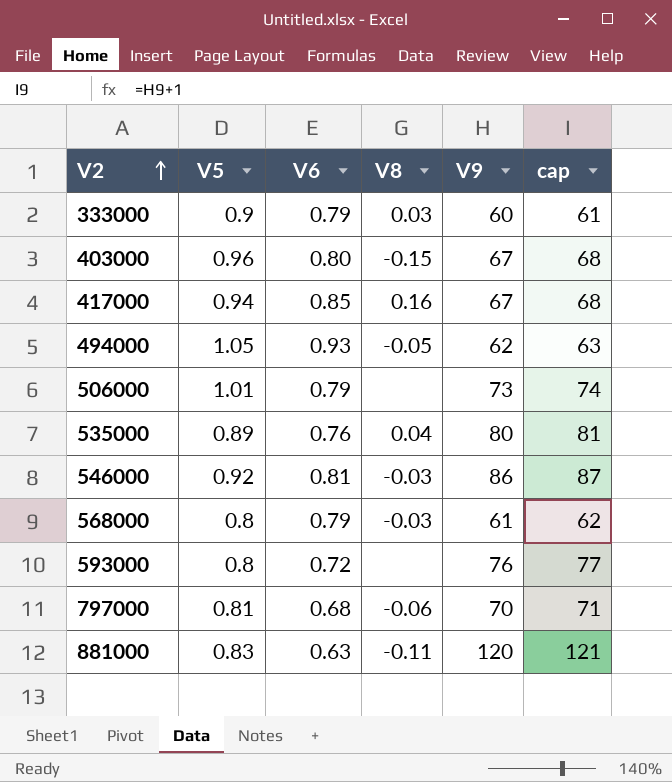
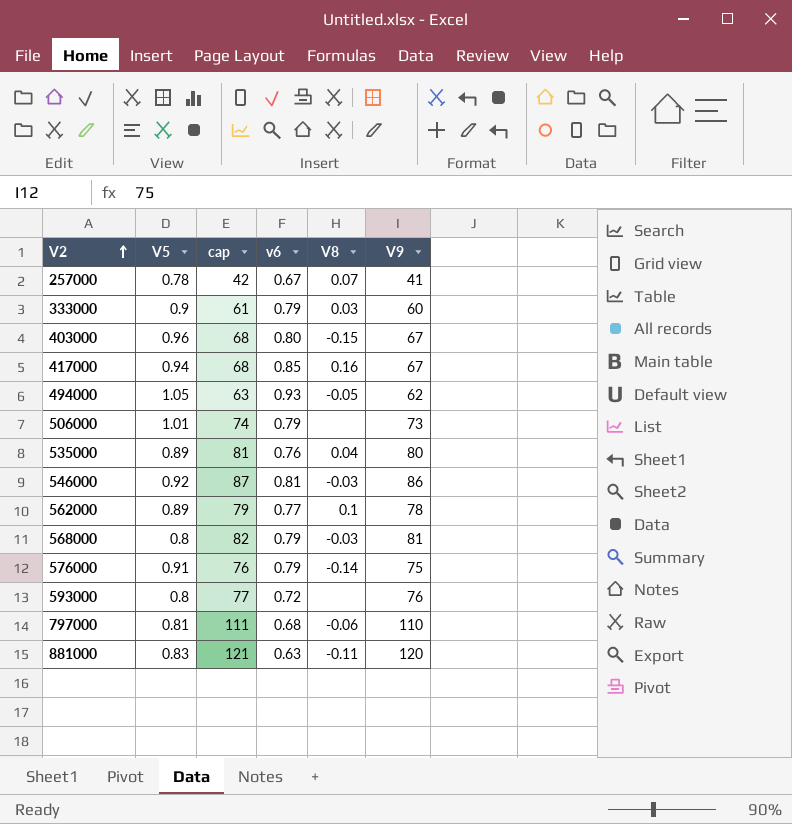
column cap | position: 6 -> 3
column name: V6 -> v6
row 257000: none -> 0.78 | 42 | 0.67 | 0.07 | 41
row 562000: none -> 0.89 | 79 | 0.77 | 0.1 | 78
568000 | cap: 62 -> 82
568000 | V9: 61 -> 81
row 576000: none -> 0.91 | 76 | 0.79 | -0.14 | 75
797000 | cap: 71 -> 111
797000 | V9: 70 -> 110

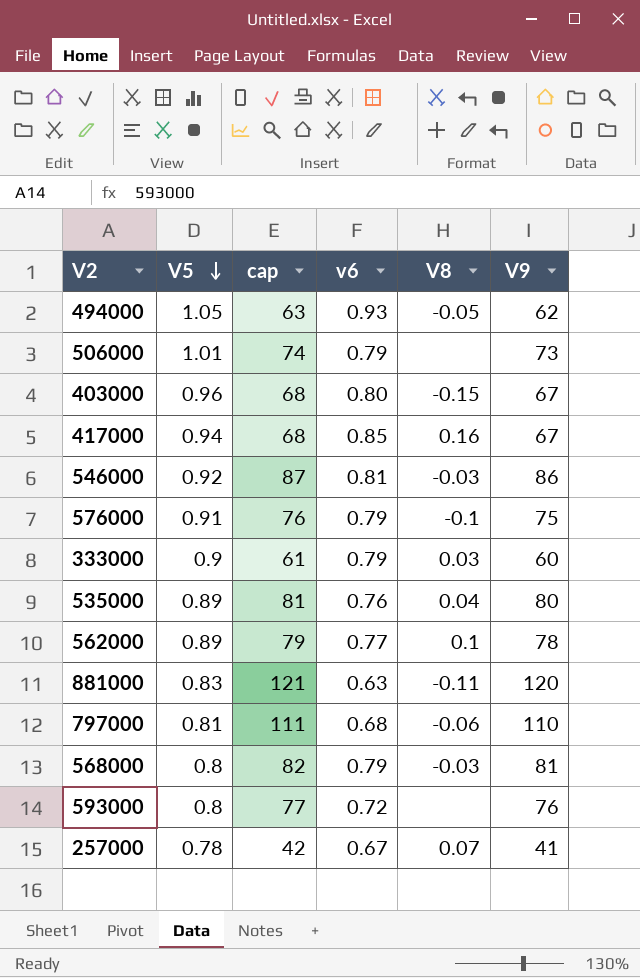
row order: V2 ascending -> V5 descending
576000 | V8: -0.14 -> -0.1

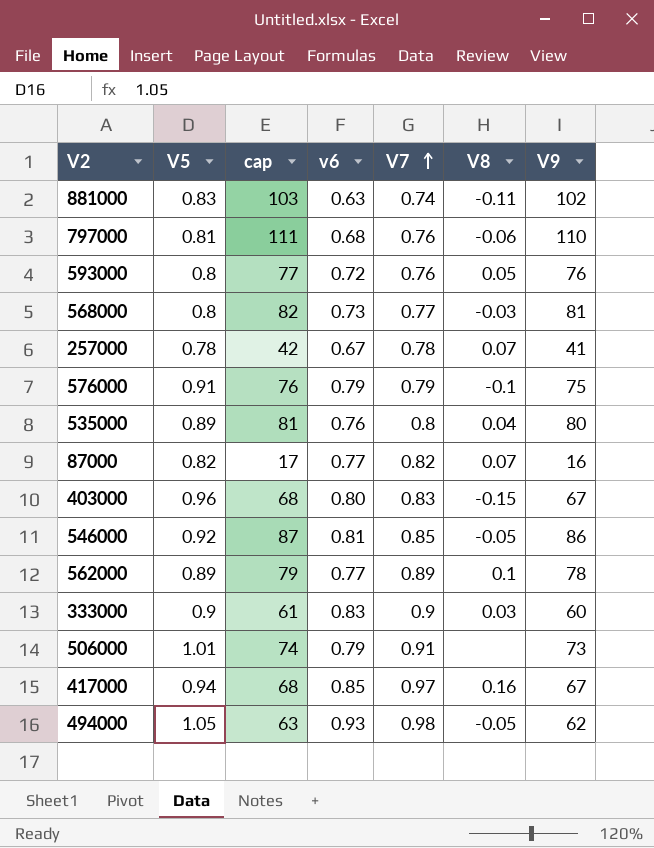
row order: V5 descending -> V7 ascending
column V7 | position: none -> 5
881000 | cap: 121 -> 103
881000 | V9: 120 -> 102
593000 | V8: none -> 0.05
568000 | v6: 0.79 -> 0.73
row 87000: none -> 0.82 | 17 | 0.77 | 0.82 | 0.07 | 16
546000 | V8: -0.03 -> -0.05
333000 | v6: 0.79 -> 0.83

